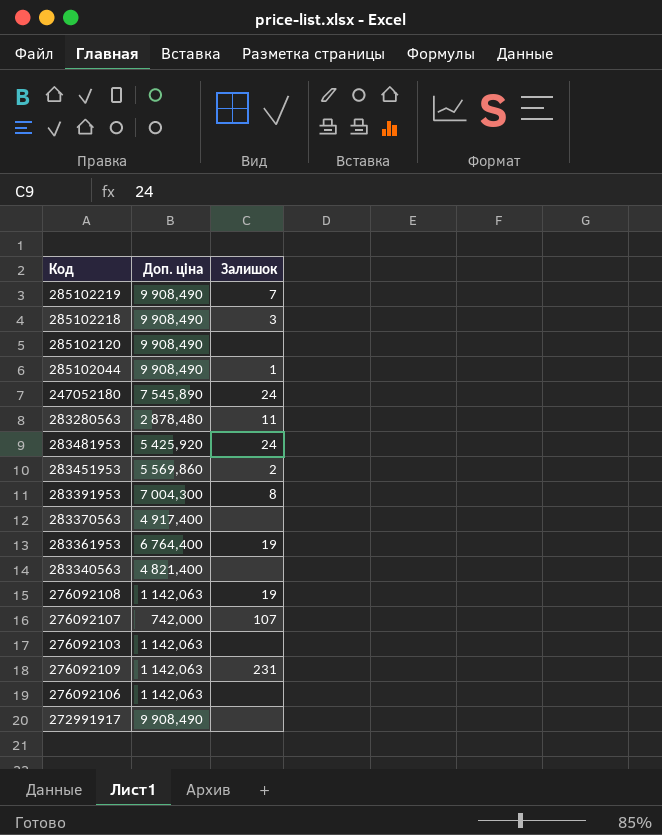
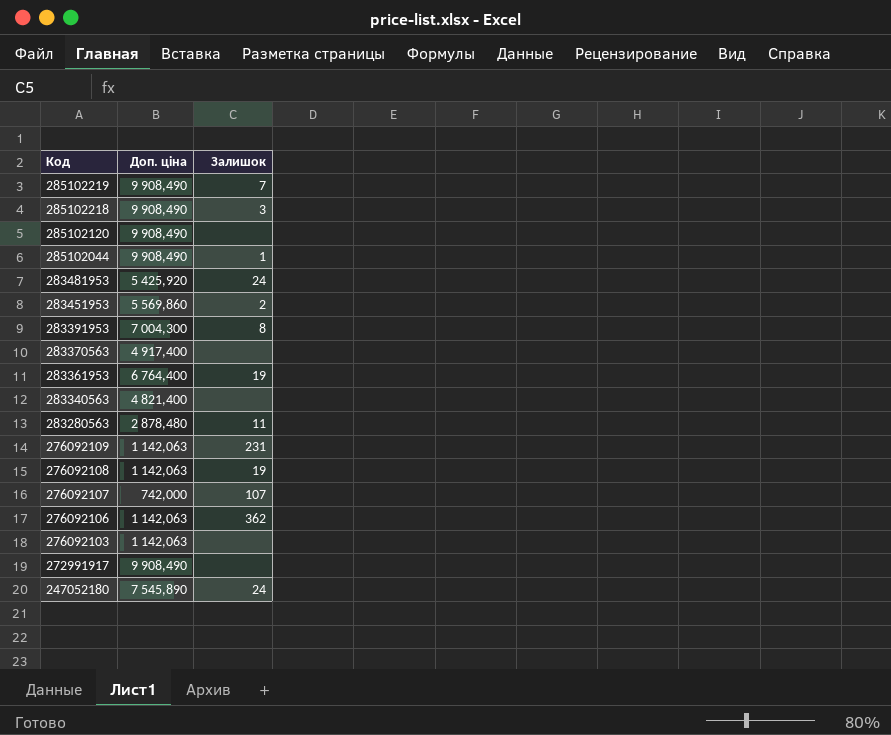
row order: none -> Код descending
276092106 | Залишок: none -> 362

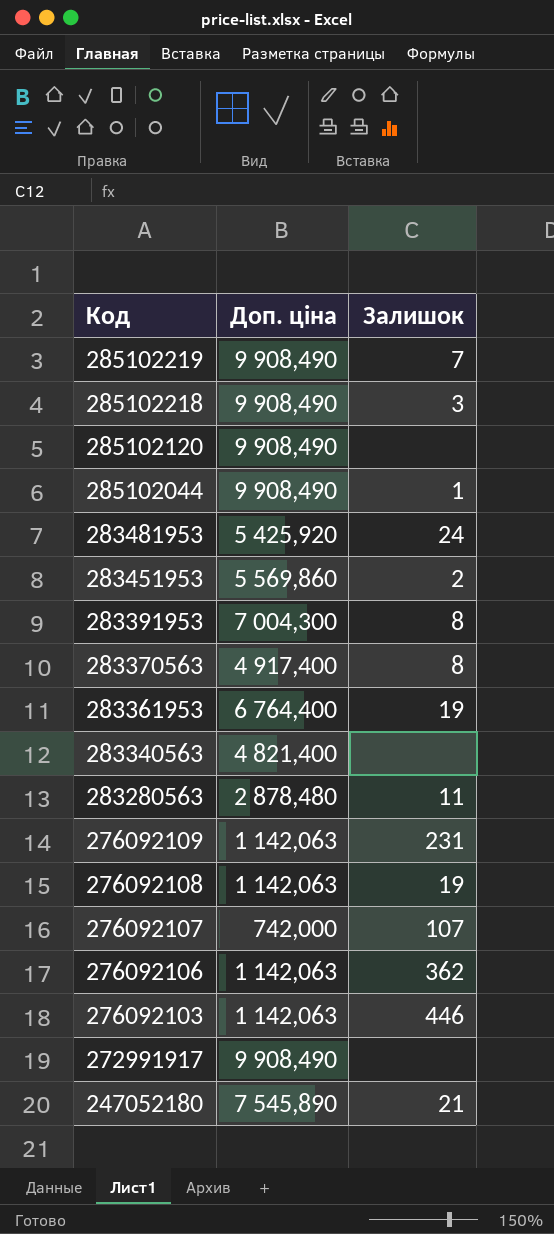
283370563 | Залишок: none -> 8
276092103 | Залишок: none -> 446
247052180 | Залишок: 24 -> 21

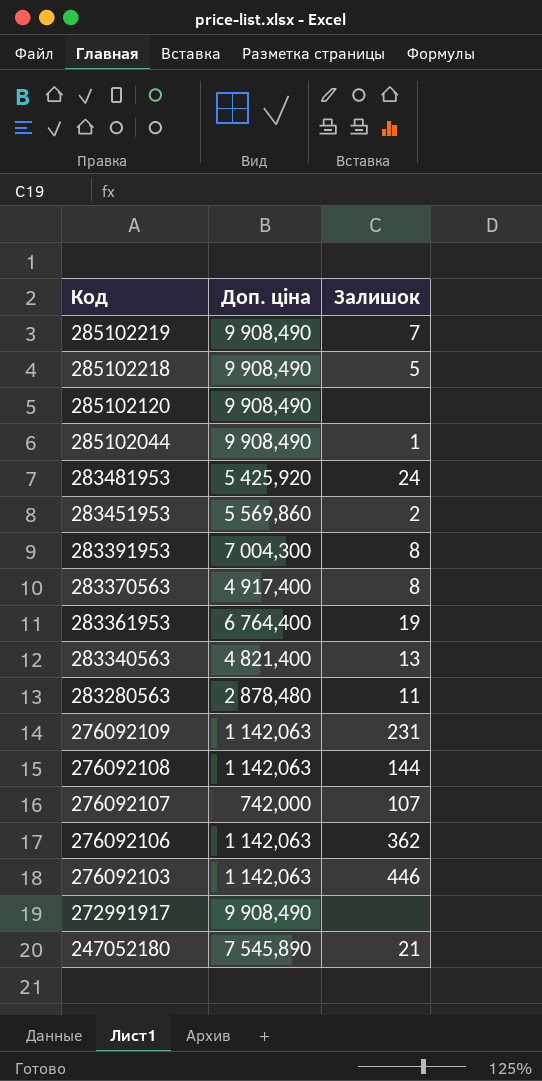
285102218 | Залишок: 3 -> 5
283340563 | Залишок: none -> 13
276092108 | Залишок: 19 -> 144

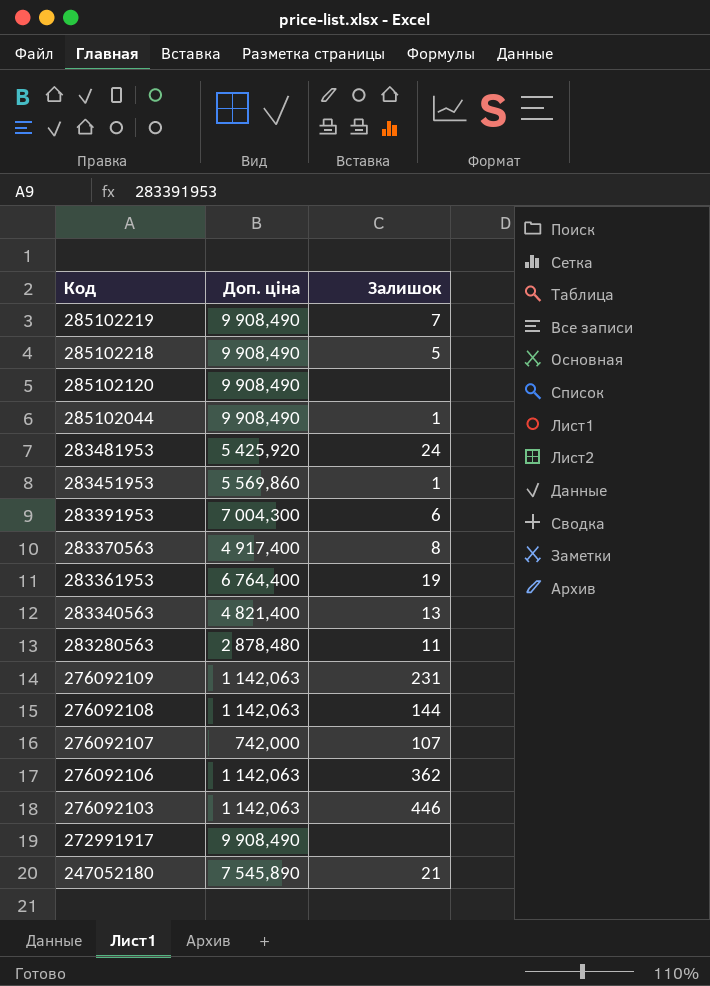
283451953 | Залишок: 2 -> 1
283391953 | Залишок: 8 -> 6

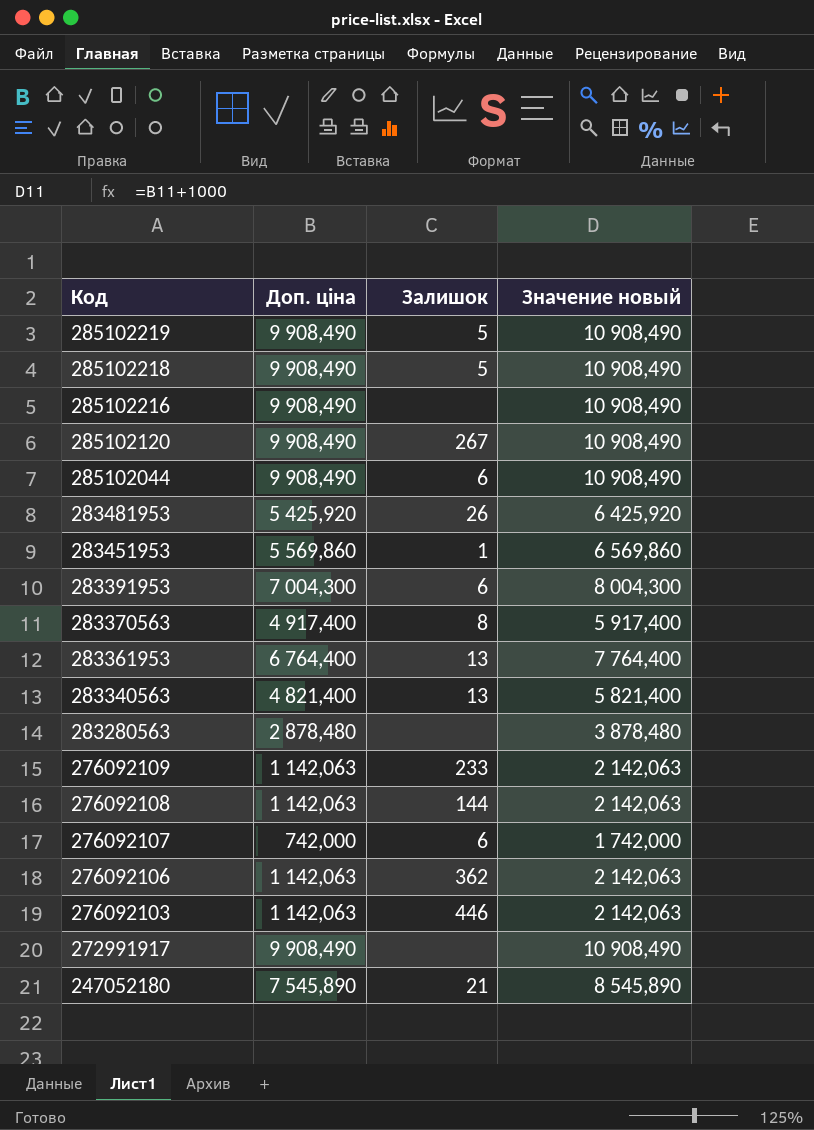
column Значение новый | formula: none -> [Доп. ціна] + 1000
285102219 | Залишок: 7 -> 5
row 285102216: none -> 9 908,490 | none | 10 908,490
285102120 | Залишок: none -> 267
285102044 | Залишок: 1 -> 6
283481953 | Залишок: 24 -> 26
283361953 | Залишок: 19 -> 13
283280563 | Залишок: 11 -> none
276092109 | Залишок: 231 -> 233
276092107 | Залишок: 107 -> 6

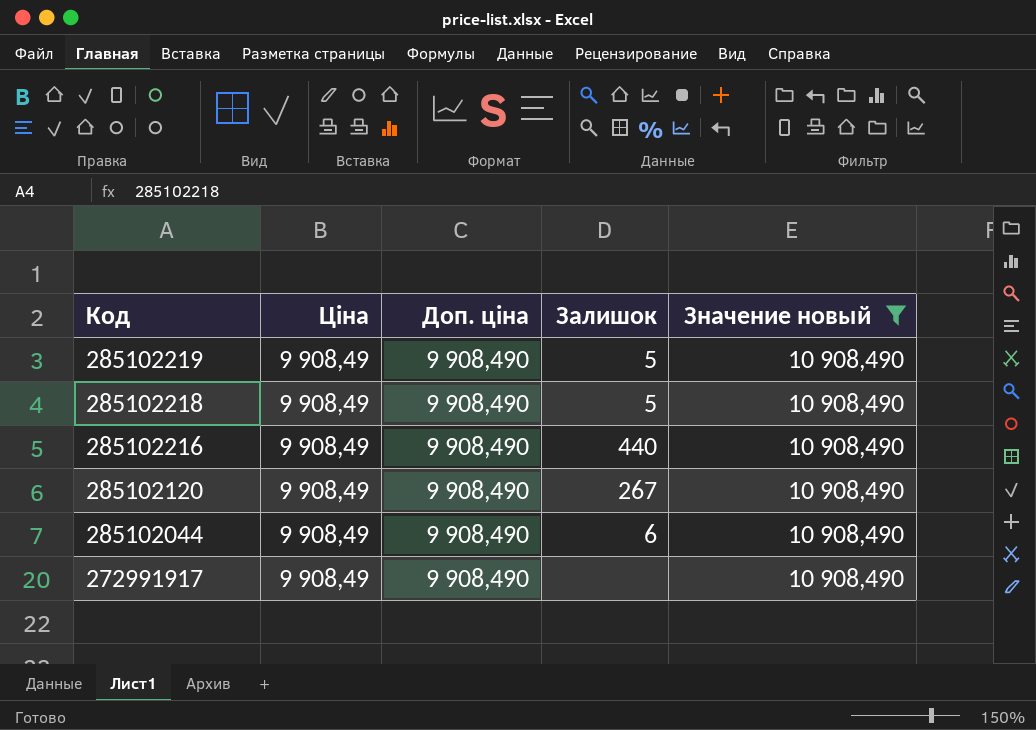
filter: none -> Значение новый = 10 908,490
column Ціна | position: none -> 2
285102216 | Залишок: none -> 440

